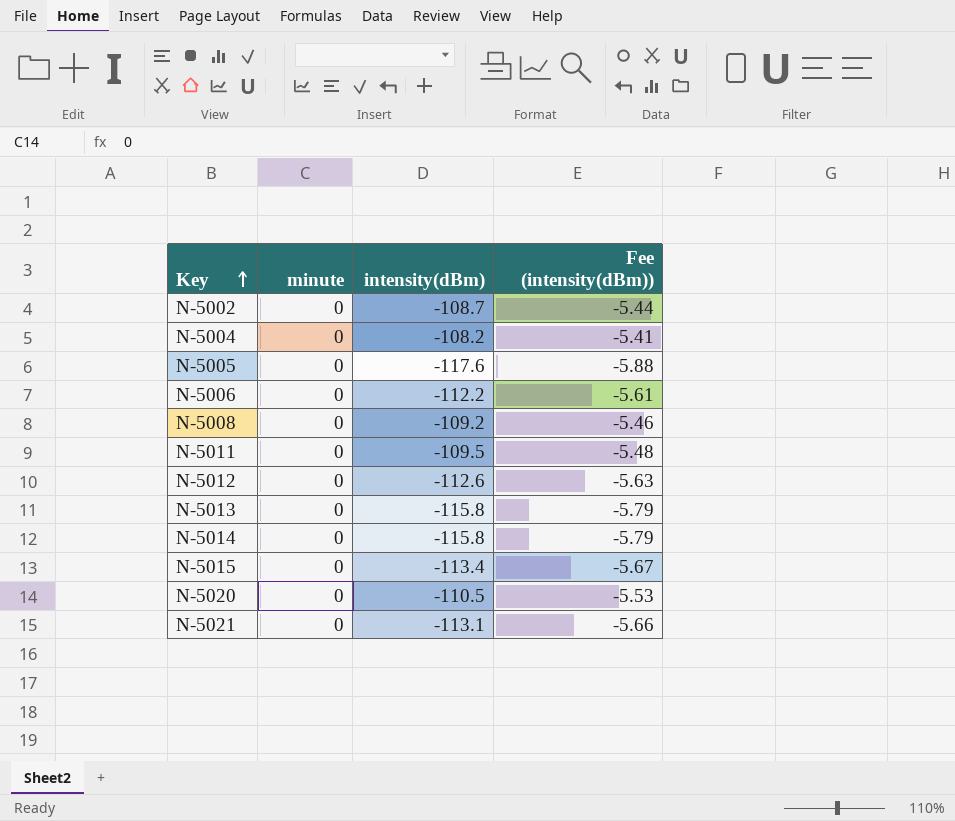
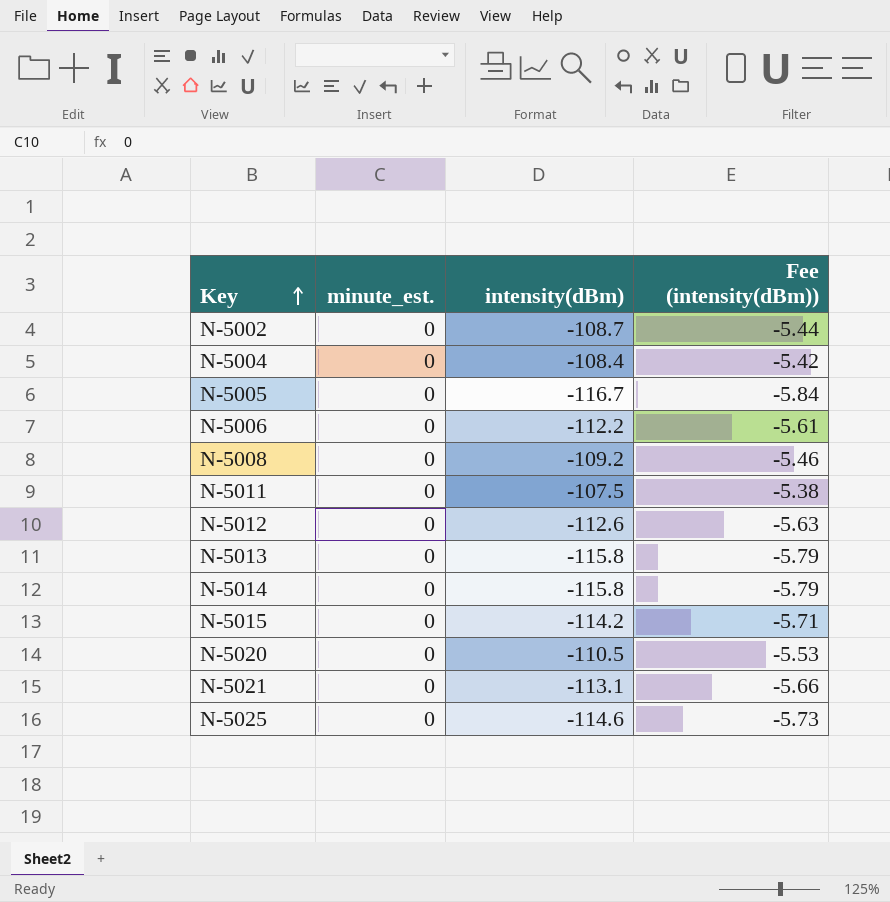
column name: minute -> minute_est.
N-5004 | intensity(dBm): -108.2 -> -108.4
N-5004 | Fee (intensity(dBm)): -5.41 -> -5.42
N-5005 | intensity(dBm): -117.6 -> -116.7
N-5005 | Fee (intensity(dBm)): -5.88 -> -5.84
N-5011 | intensity(dBm): -109.5 -> -107.5
N-5011 | Fee (intensity(dBm)): -5.48 -> -5.38
N-5015 | intensity(dBm): -113.4 -> -114.2
N-5015 | Fee (intensity(dBm)): -5.67 -> -5.71
row N-5025: none -> 0 | -114.6 | -5.73

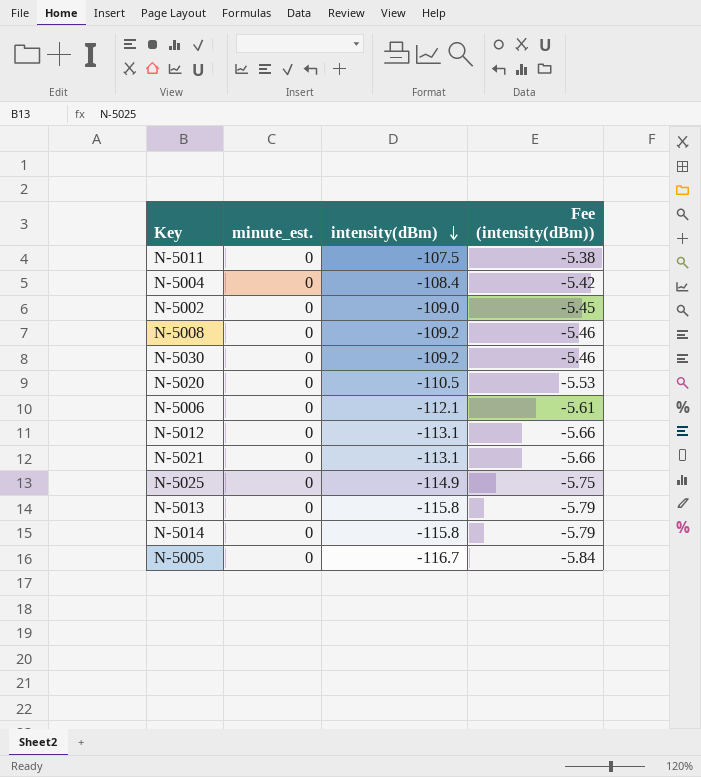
row order: Key ascending -> intensity(dBm) descending
row N-5015: 0 | -114.2 | -5.71 -> none
N-5002 | intensity(dBm): -108.7 -> -109.0
N-5002 | Fee (intensity(dBm)): -5.44 -> -5.45
row N-5030: none -> 0 | -109.2 | -5.46
N-5006 | intensity(dBm): -112.2 -> -112.1
N-5012 | intensity(dBm): -112.6 -> -113.1
N-5012 | Fee (intensity(dBm)): -5.63 -> -5.66
N-5025 | intensity(dBm): -114.6 -> -114.9
N-5025 | Fee (intensity(dBm)): -5.73 -> -5.75

